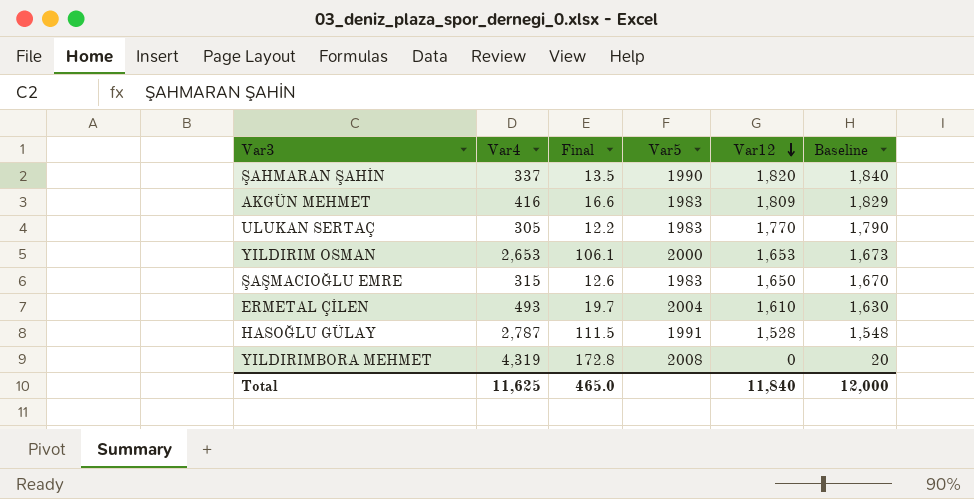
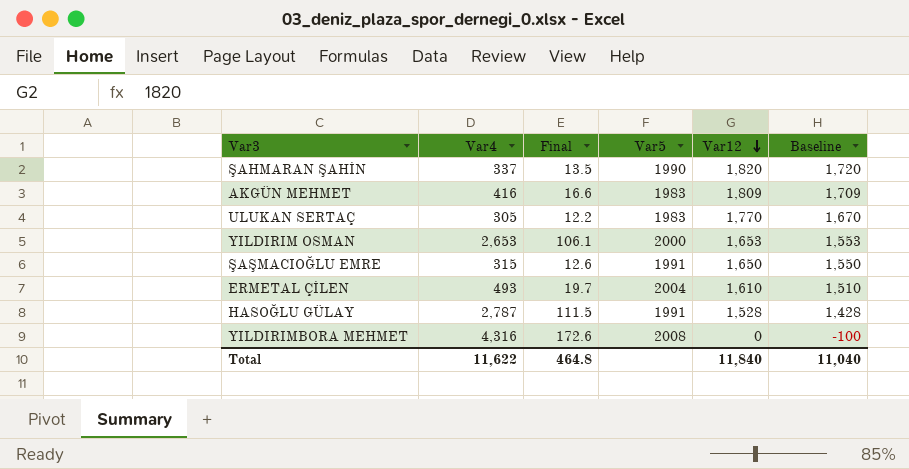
column Baseline | formula: [Var12] + 20 -> [Var12] - 100
ŞAŞMACIOĞLU EMRE | Var5: 1983 -> 1991
YILDIRIMBORA MEHMET | Var4: 4,319 -> 4,316
YILDIRIMBORA MEHMET | Final: 172.8 -> 172.6
Total | Var4: 11,625 -> 11,622
Total | Final: 465.0 -> 464.8
Total | Baseline: 12,000 -> 11,040

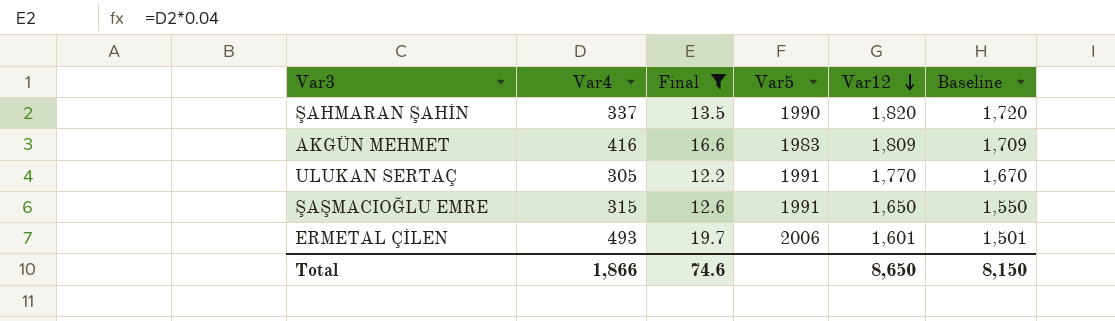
filter: none -> Final <= 19.7
ULUKAN SERTAÇ | Var5: 1983 -> 1991
ERMETAL ÇİLEN | Var5: 2004 -> 2006
ERMETAL ÇİLEN | Var12: 1,610 -> 1,601
ERMETAL ÇİLEN | Baseline: 1,510 -> 1,501
Total | Var4: 11,622 -> 1,866
Total | Final: 464.8 -> 74.6
Total | Var12: 11,840 -> 8,650
Total | Baseline: 11,040 -> 8,150

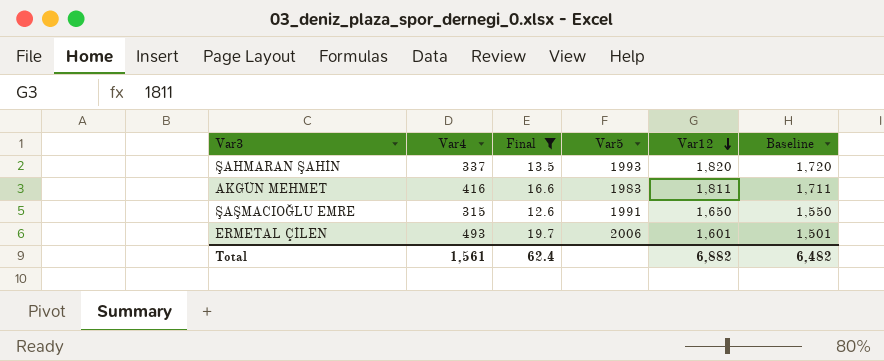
row ULUKAN SERTAÇ: 305 | 12.2 | 1991 | 1,770 | 1,670 -> none
ŞAHMARAN ŞAHİN | Var5: 1990 -> 1993
AKGÜN MEHMET | Var12: 1,809 -> 1,811
AKGÜN MEHMET | Baseline: 1,709 -> 1,711
Total | Var4: 1,866 -> 1,561
Total | Final: 74.6 -> 62.4
Total | Var12: 8,650 -> 6,882
Total | Baseline: 8,150 -> 6,482

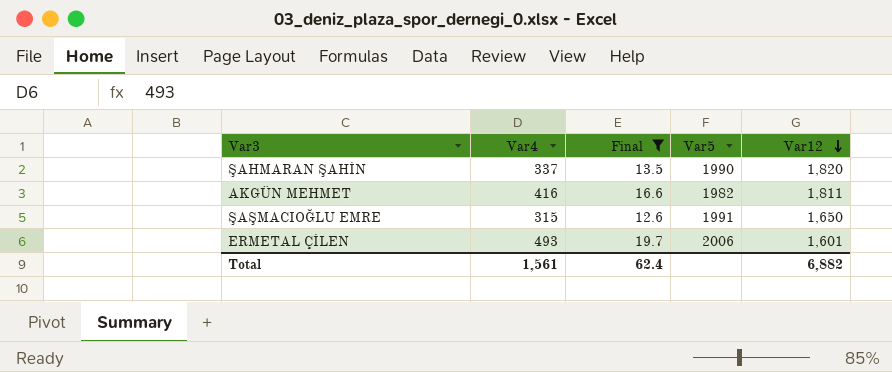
column Baseline | formula: [Var12] - 100 -> none
ŞAHMARAN ŞAHİN | Var5: 1993 -> 1990
AKGÜN MEHMET | Var5: 1983 -> 1982

